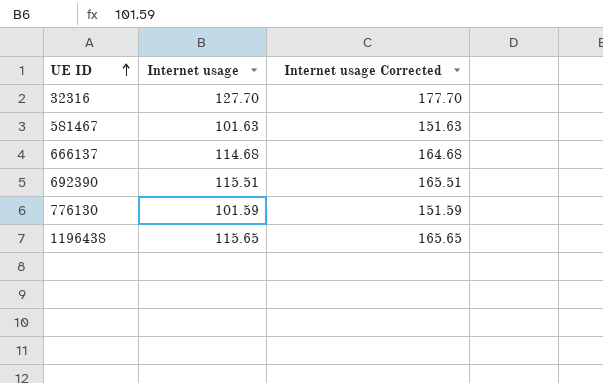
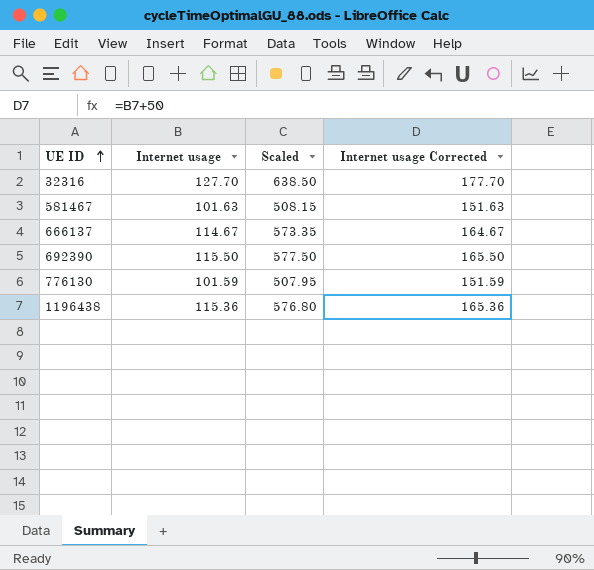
column Scaled | formula: none -> [Internet usage] * 5
666137 | Internet usage: 114.68 -> 114.67
666137 | Internet usage Corrected: 164.68 -> 164.67
692390 | Internet usage: 115.51 -> 115.50
692390 | Internet usage Corrected: 165.51 -> 165.50
1196438 | Internet usage: 115.65 -> 115.36
1196438 | Internet usage Corrected: 165.65 -> 165.36

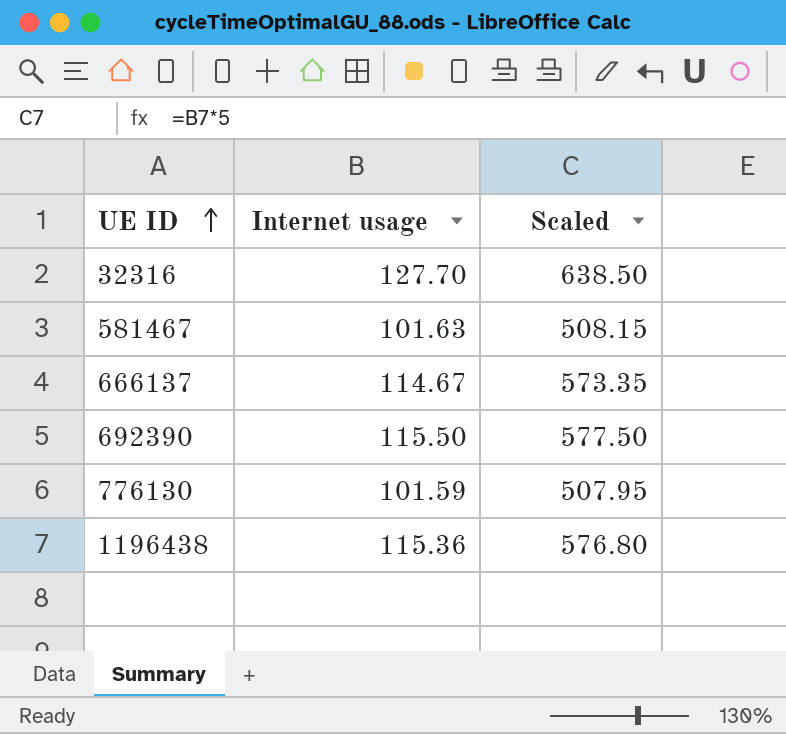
column Internet usage Corrected | formula: [Internet usage] + 50 -> none

